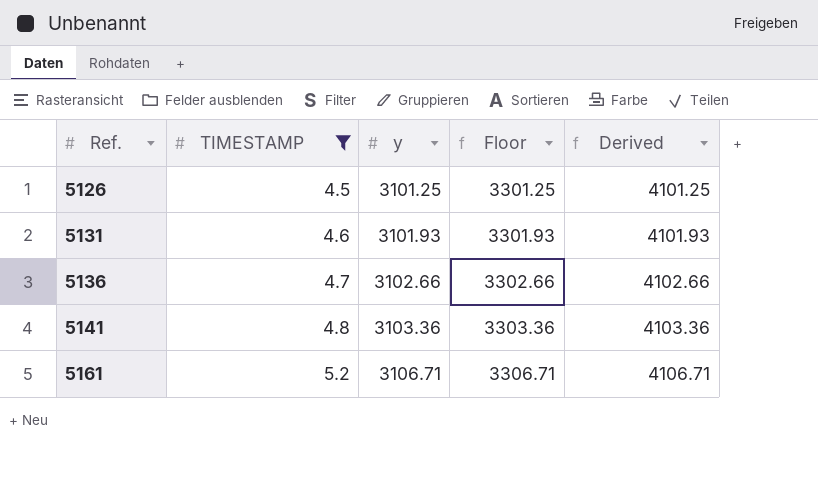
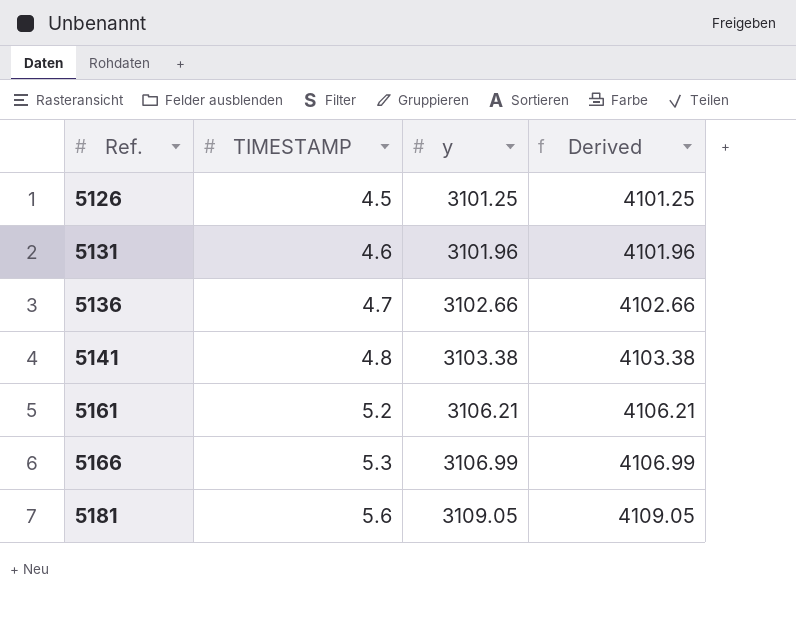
filter: TIMESTAMP <= 5.2 -> none
column Floor | formula: [y] + 200 -> none
5131 | y: 3101.93 -> 3101.96
5131 | Derived: 4101.93 -> 4101.96
5141 | y: 3103.36 -> 3103.38
5141 | Derived: 4103.36 -> 4103.38
5161 | y: 3106.71 -> 3106.21
5161 | Derived: 4106.71 -> 4106.21

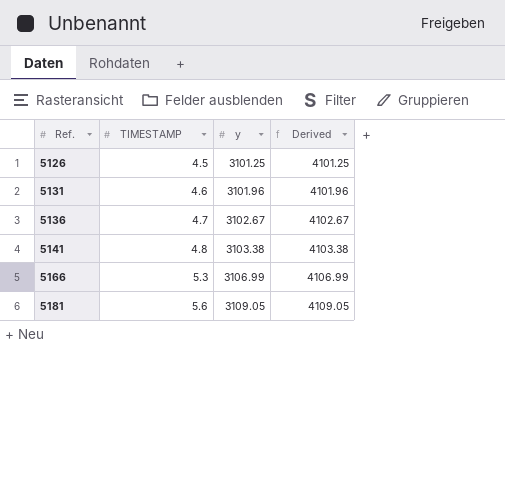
row 5161: 5.2 | 3106.21 | 4106.21 -> none
5136 | y: 3102.66 -> 3102.67
5136 | Derived: 4102.66 -> 4102.67

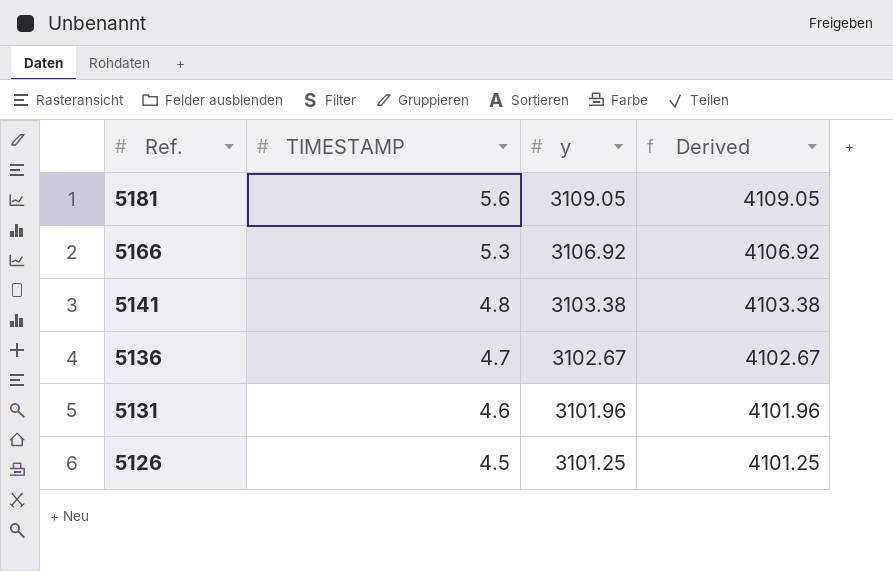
row order: Ref. ascending -> Ref. descending
5166 | y: 3106.99 -> 3106.92
5166 | Derived: 4106.99 -> 4106.92

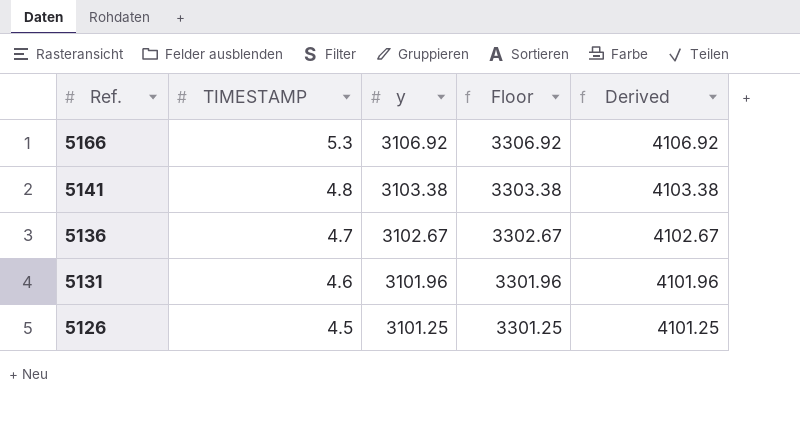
column Floor | formula: none -> [y] + 200
row 5181: 5.6 | 3109.05 | 4109.05 -> none

